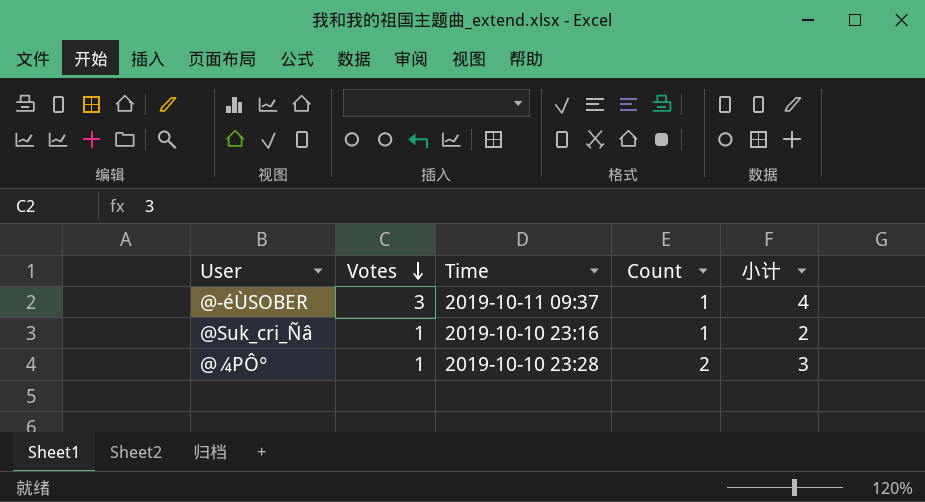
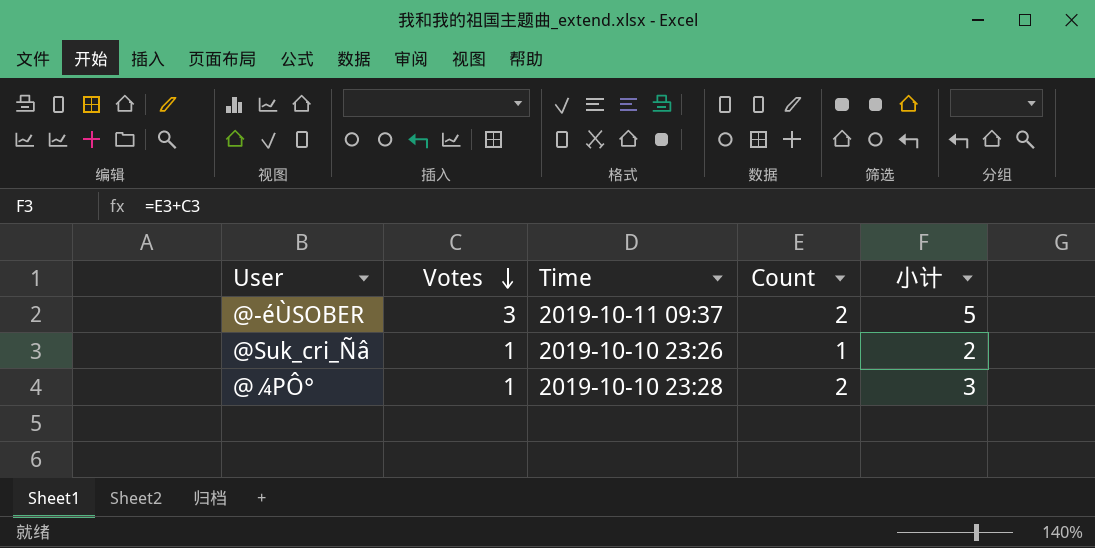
@-éÙSOBER | Count: 1 -> 2
@-éÙSOBER | 小计: 4 -> 5
@Suk_cri_Ñâ | Time: 2019-10-10 23:16 -> 2019-10-10 23:26

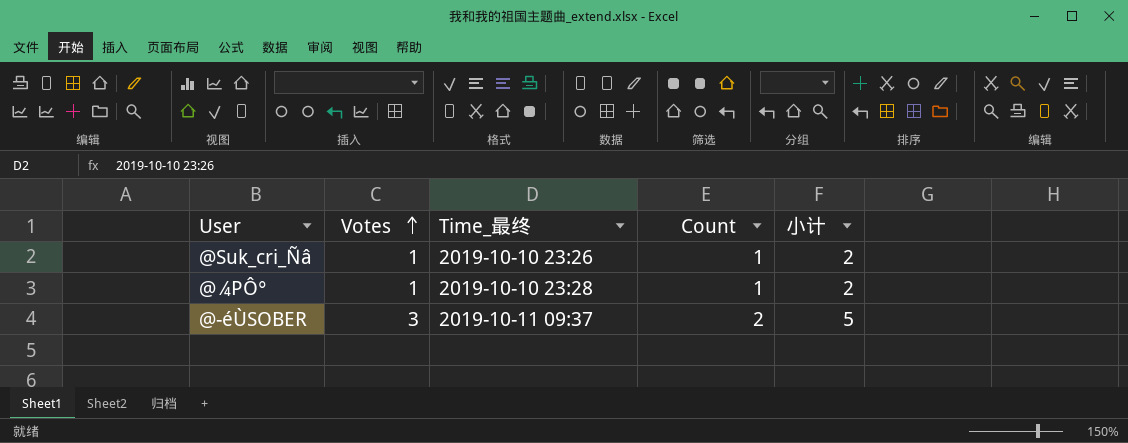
row order: Votes descending -> Votes ascending
column name: Time -> Time_最终
@¾PÔ° | Count: 2 -> 1
@¾PÔ° | 小计: 3 -> 2

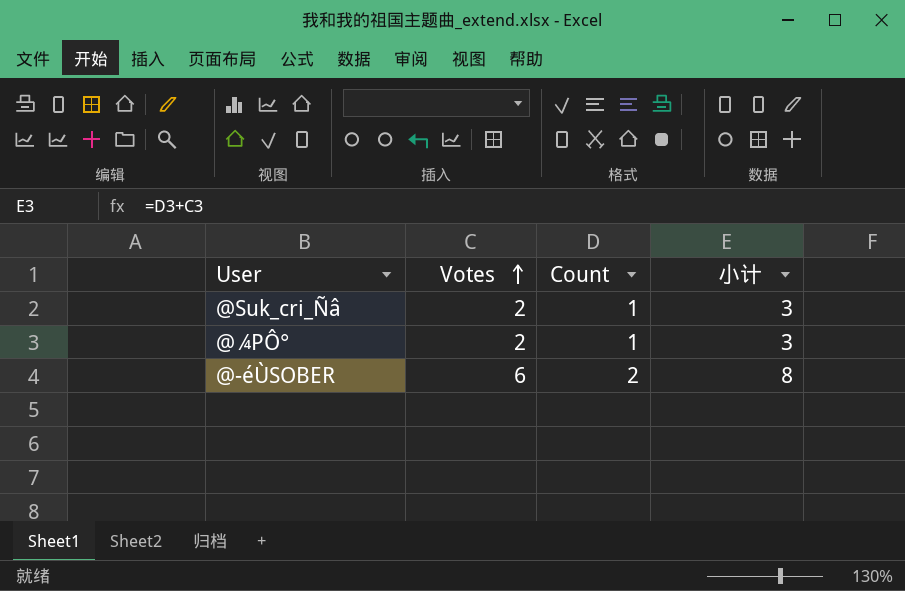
column Time_最终 | position: 3 -> none
@Suk_cri_Ñâ | Votes: 1 -> 2
@Suk_cri_Ñâ | 小计: 2 -> 3
@¾PÔ° | Votes: 1 -> 2
@¾PÔ° | 小计: 2 -> 3
@-éÙSOBER | Votes: 3 -> 6
@-éÙSOBER | 小计: 5 -> 8

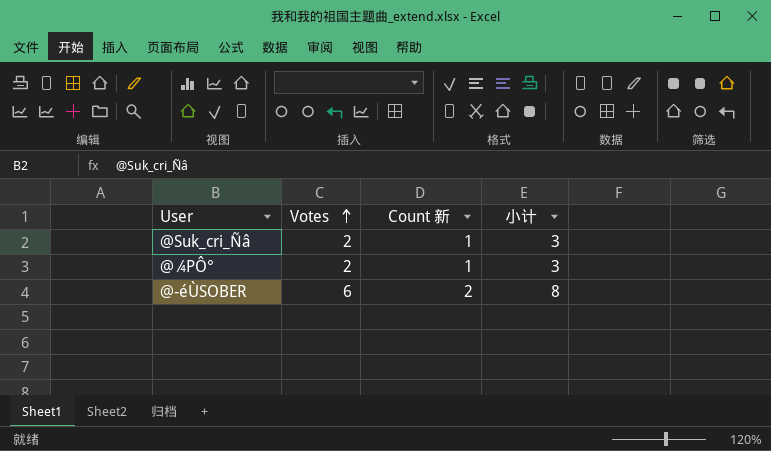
column name: Count -> Count 新

